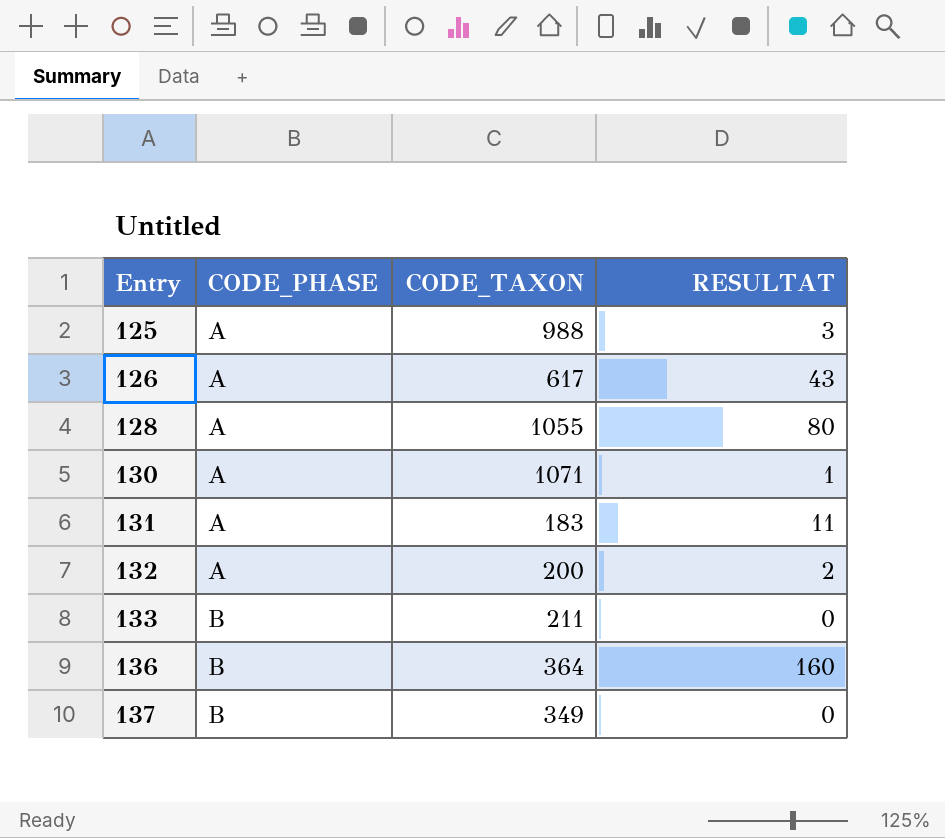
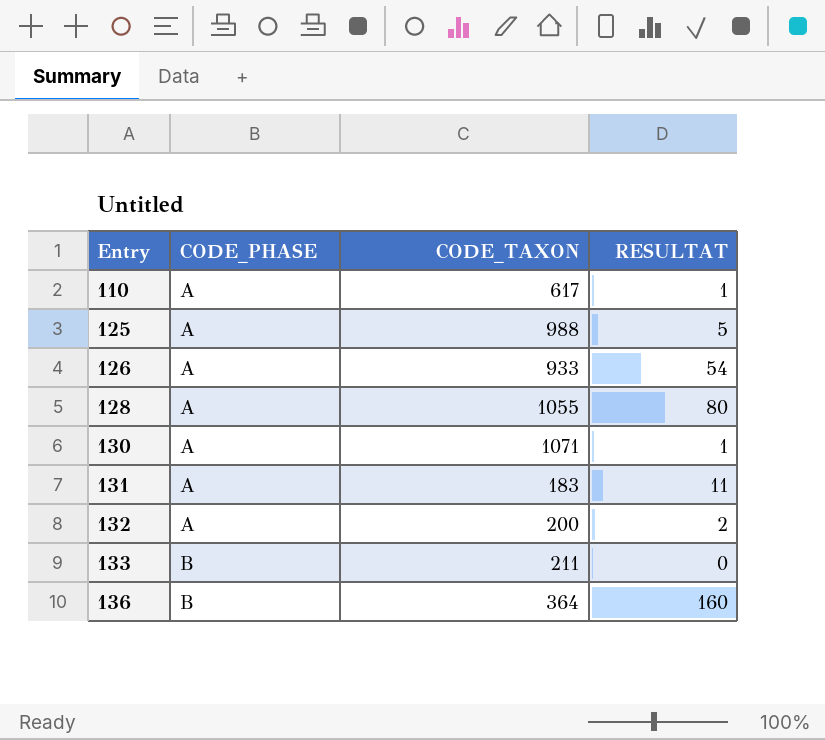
row 137: B | 349 | 0 -> none
row 110: none -> A | 617 | 1
125 | RESULTAT: 3 -> 5
126 | CODE_TAXON: 617 -> 933
126 | RESULTAT: 43 -> 54

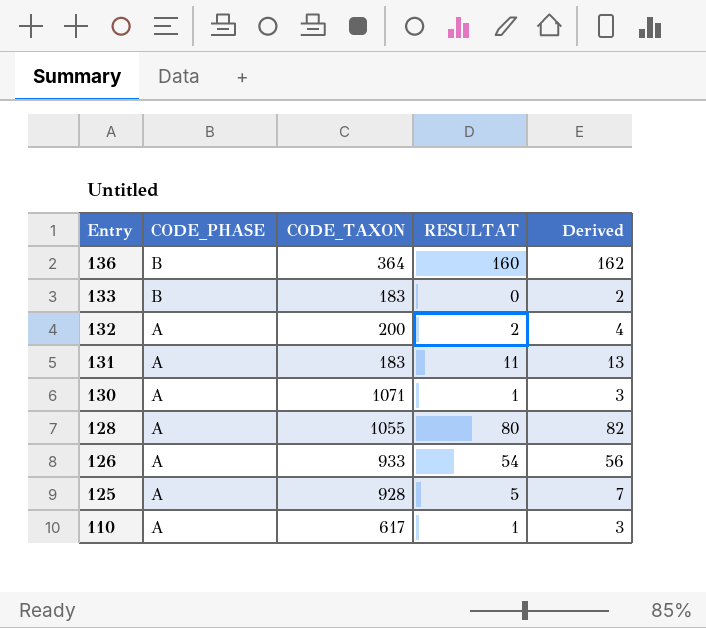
row order: Entry ascending -> Entry descending
column Derived | formula: none -> [RESULTAT] + 2
133 | CODE_TAXON: 211 -> 183
125 | CODE_TAXON: 988 -> 928

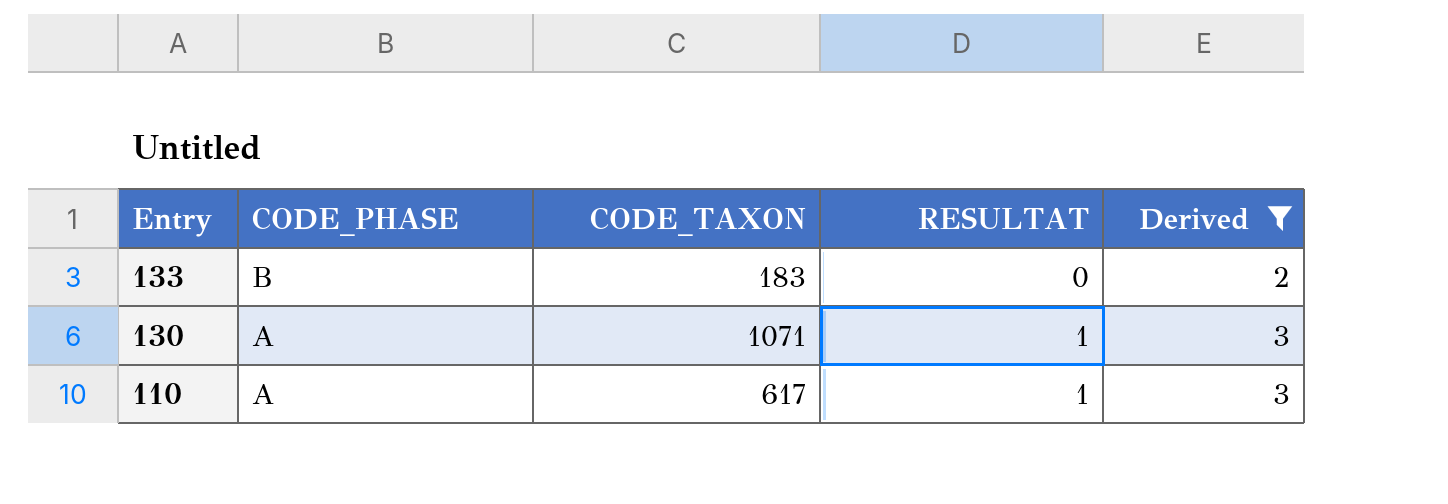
filter: none -> Derived <= 3

